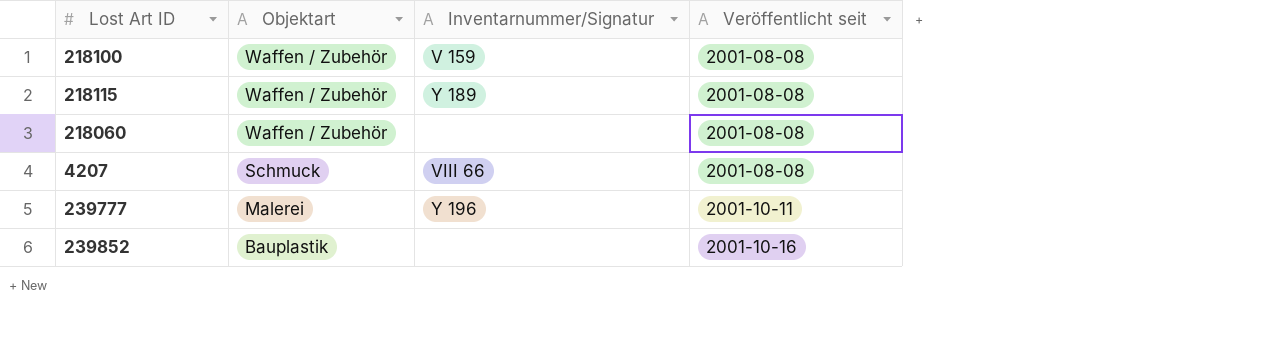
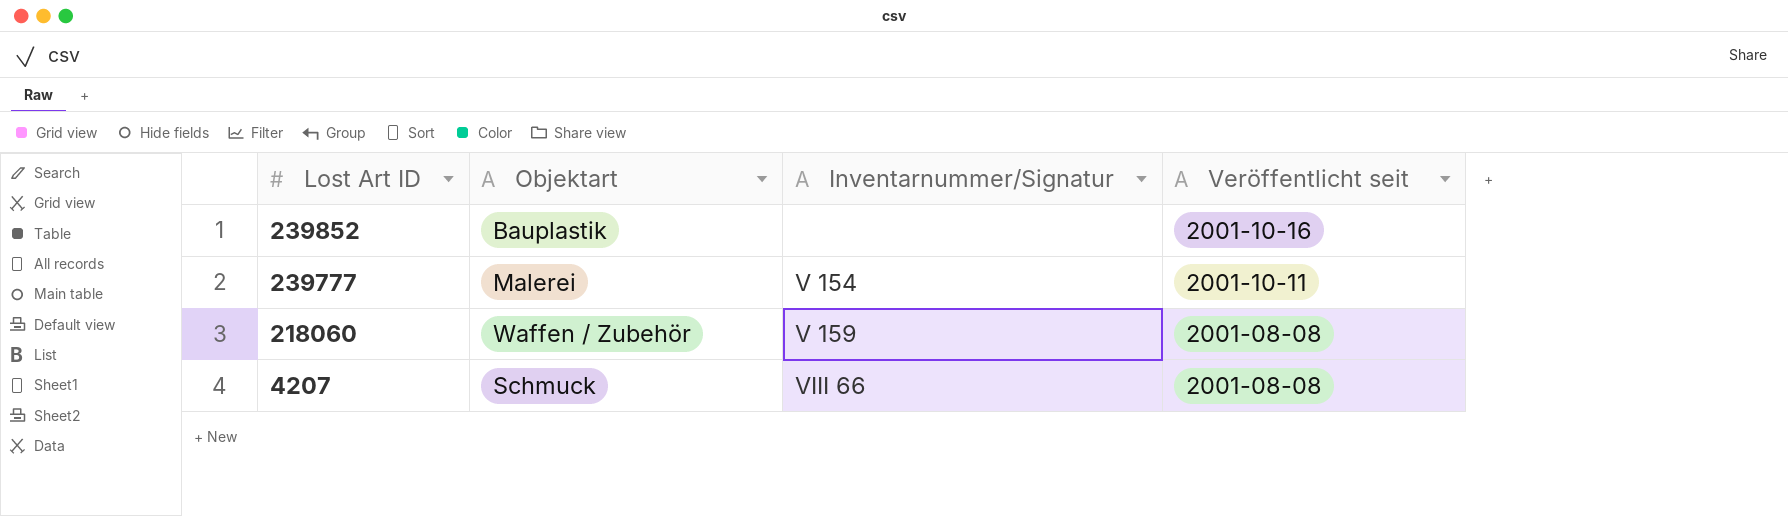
row order: Objektart descending -> Lost Art ID descending
row 218100: Waffen / Zubehör | V 159 | 2001-08-08 -> none
row 218115: Waffen / Zubehör | Y 189 | 2001-08-08 -> none
239777 | Inventarnummer/Signatur: Y 196 -> V 154
218060 | Inventarnummer/Signatur: none -> V 159

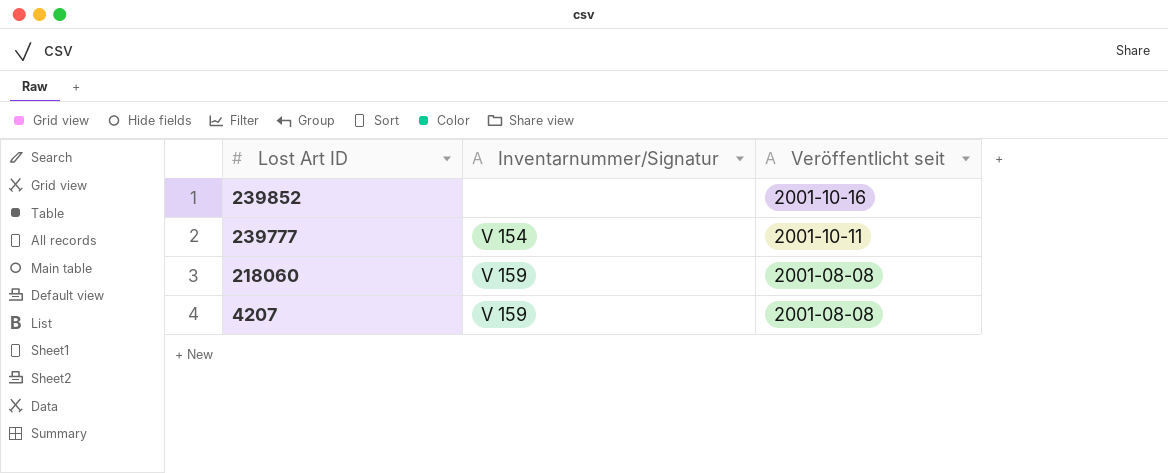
column Objektart | position: 2 -> none
4207 | Inventarnummer/Signatur: VIII 66 -> V 159

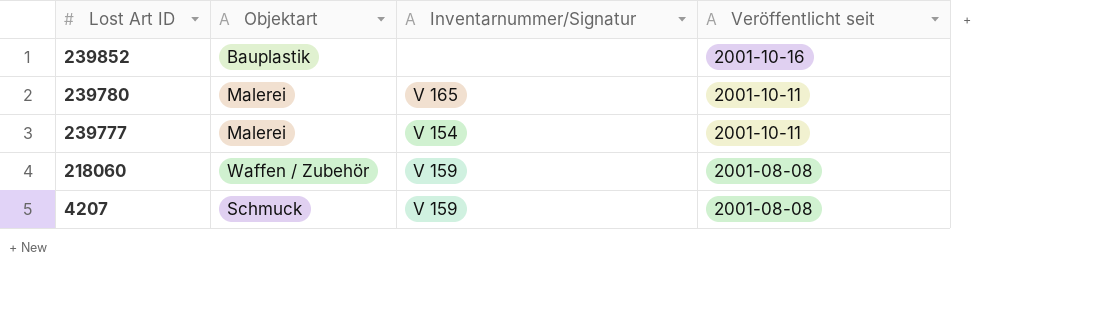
column Objektart | position: none -> 2
row 239780: none -> Malerei | V 165 | 2001-10-11

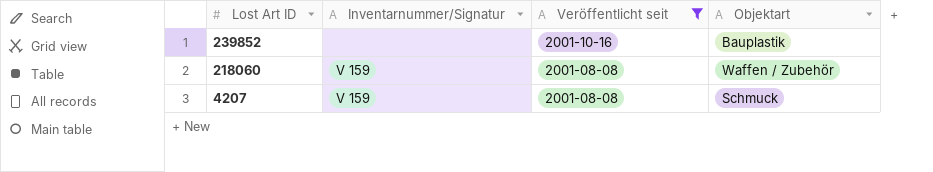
filter: none -> Veröffentlicht seit != 2001-10-11
column Objektart | position: 2 -> 4

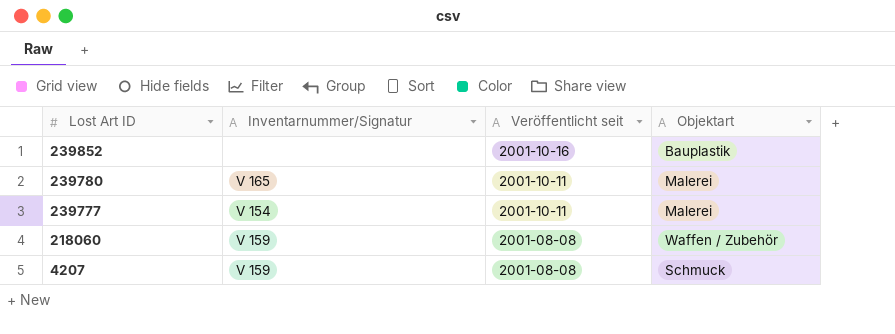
filter: Veröffentlicht seit != 2001-10-11 -> none

